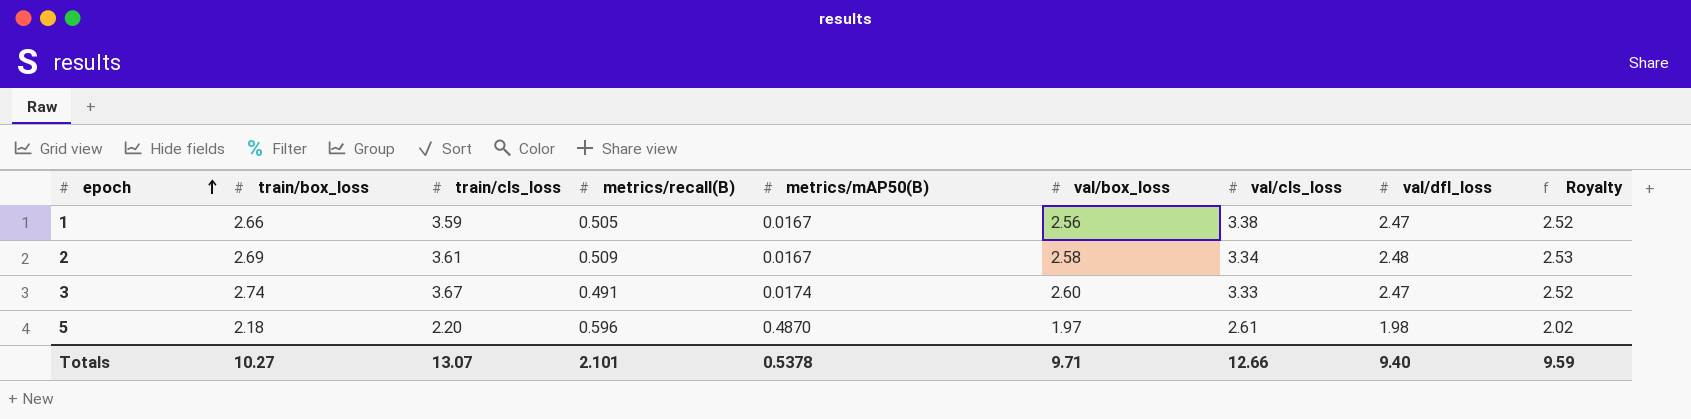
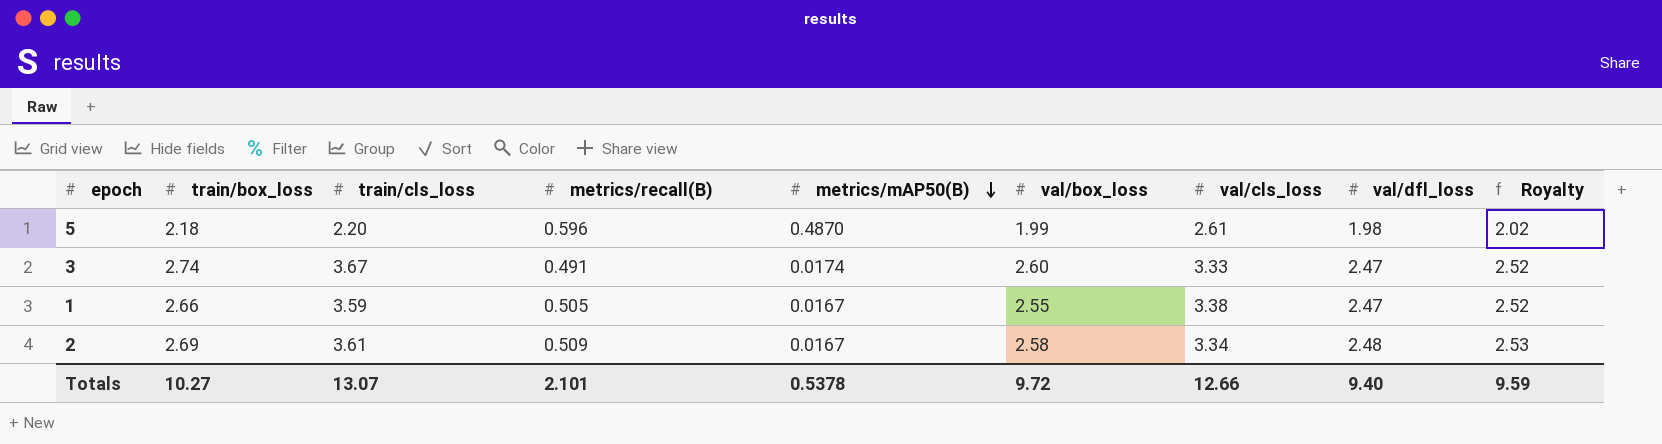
row order: epoch ascending -> metrics/mAP50(B) descending
5 | val/box_loss: 1.97 -> 1.99
1 | val/box_loss: 2.56 -> 2.55
Totals | val/box_loss: 9.71 -> 9.72

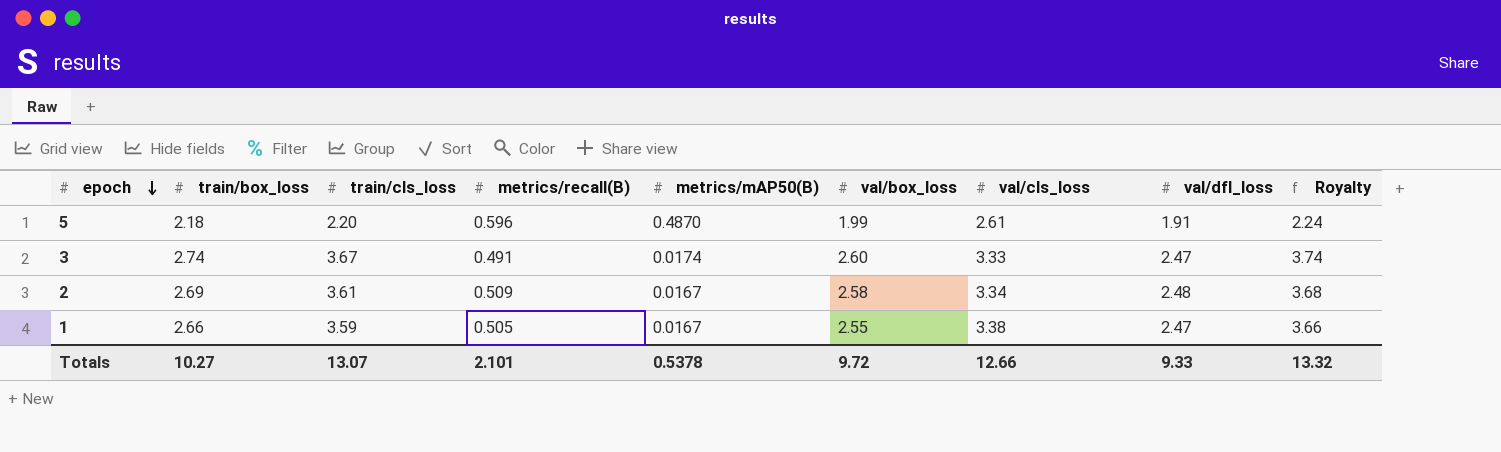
row order: metrics/mAP50(B) descending -> epoch descending
column Royalty | formula: [val/dfl_loss] * 1.02 -> [train/cls_loss] * 1.02
5 | val/dfl_loss: 1.98 -> 1.91
Totals | val/dfl_loss: 9.40 -> 9.33
Totals | Royalty: 9.59 -> 13.32

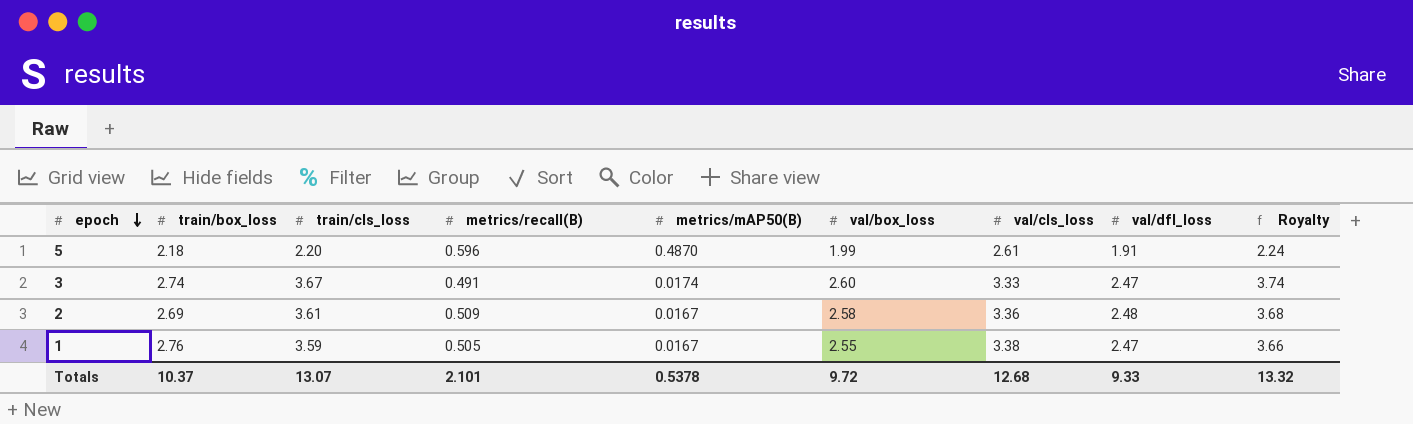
2 | val/cls_loss: 3.34 -> 3.36
1 | train/box_loss: 2.66 -> 2.76
Totals | train/box_loss: 10.27 -> 10.37
Totals | val/cls_loss: 12.66 -> 12.68

